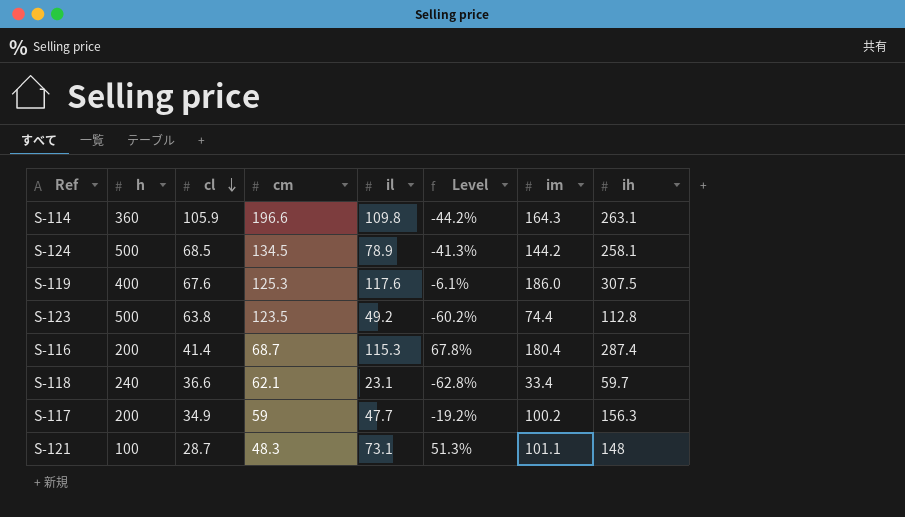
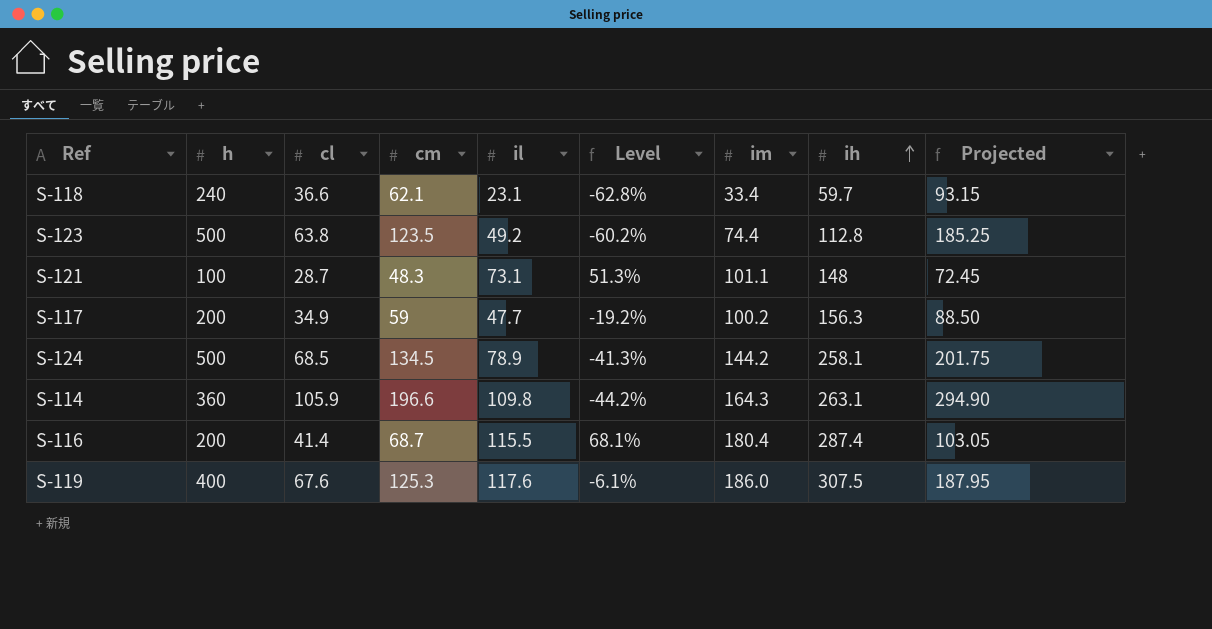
row order: cl descending -> ih ascending
column Projected | formula: none -> [cm] * 1.5
S-116 | il: 115.3 -> 115.5
S-116 | Level: 67.8% -> 68.1%

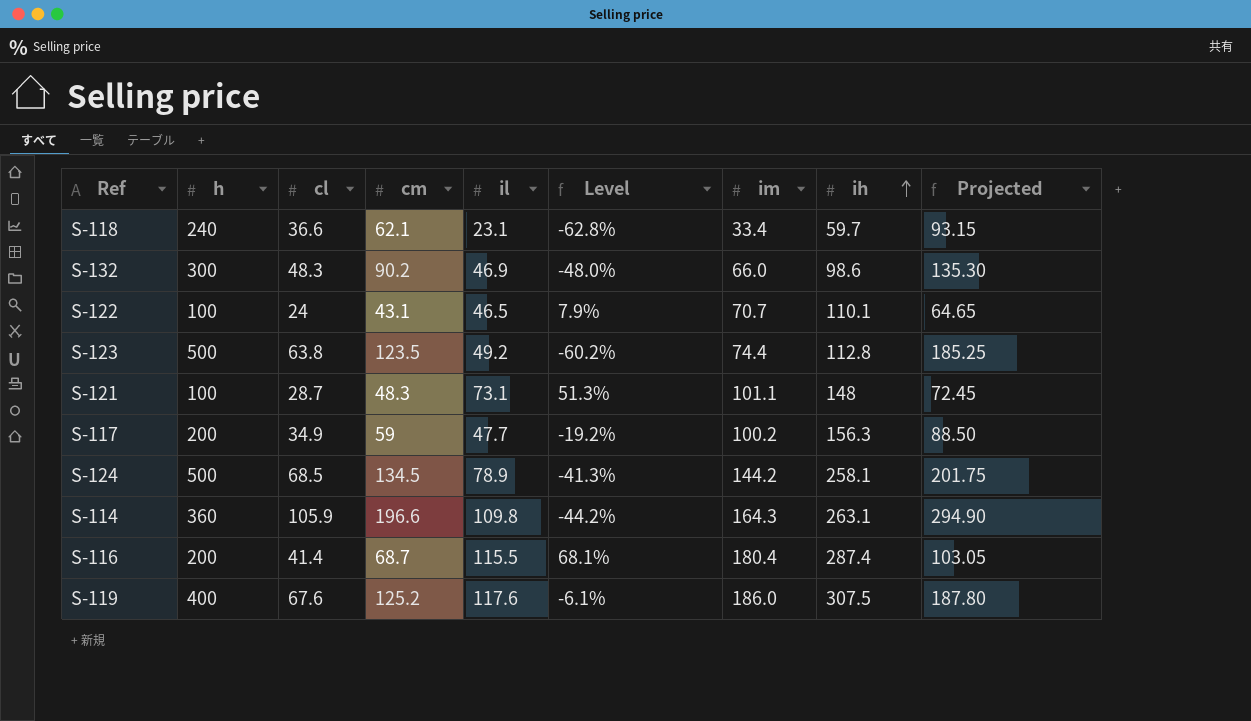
row S-132: none -> 300 | 48.3 | 90.2 | 46.9 | -48.0% | 66.0 | 98.6 | 135.30
row S-122: none -> 100 | 24 | 43.1 | 46.5 | 7.9% | 70.7 | 110.1 | 64.65
S-119 | cm: 125.3 -> 125.2
S-119 | Projected: 187.95 -> 187.80

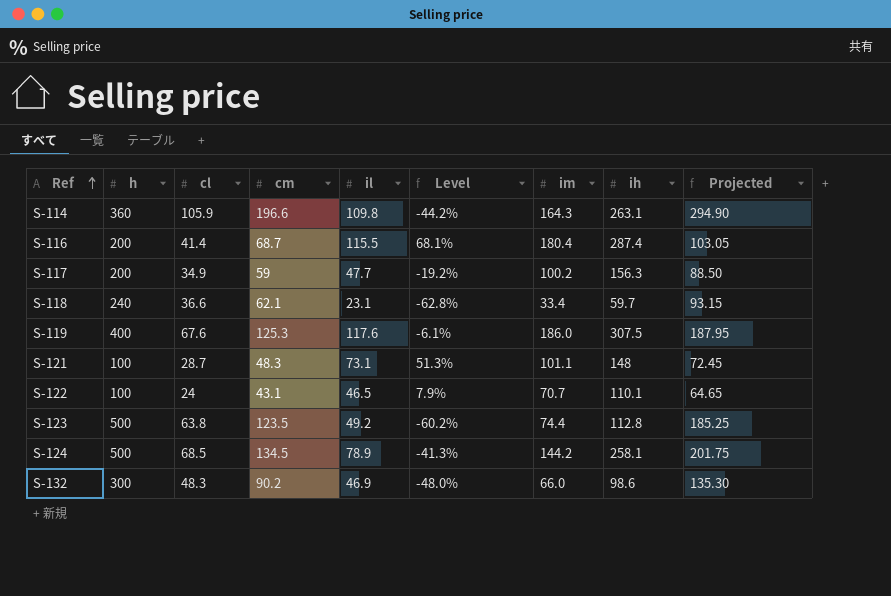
row order: ih ascending -> Ref ascending
S-119 | cm: 125.2 -> 125.3
S-119 | Projected: 187.80 -> 187.95

